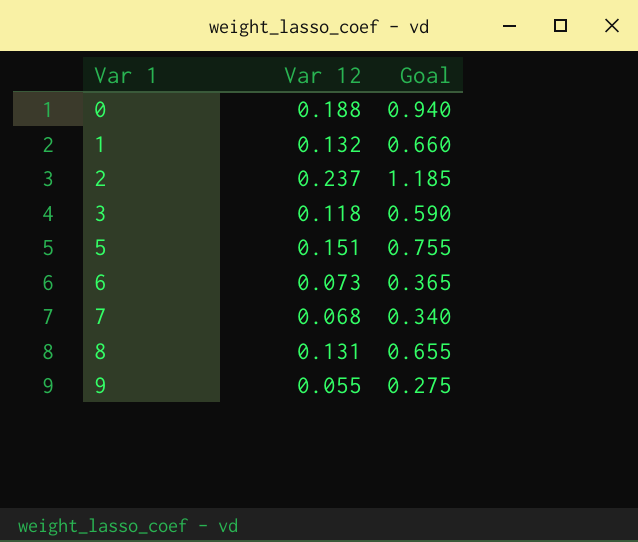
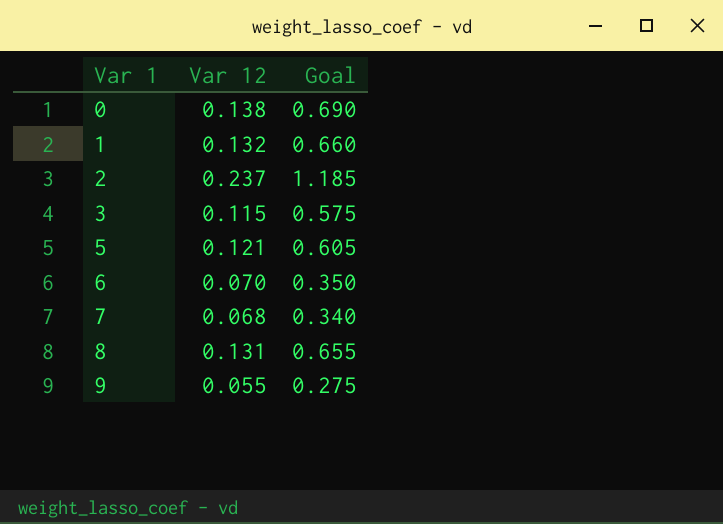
0 | Var 12: 0.188 -> 0.138
0 | Goal: 0.940 -> 0.690
3 | Var 12: 0.118 -> 0.115
3 | Goal: 0.590 -> 0.575
5 | Var 12: 0.151 -> 0.121
5 | Goal: 0.755 -> 0.605
6 | Var 12: 0.073 -> 0.070
6 | Goal: 0.365 -> 0.350

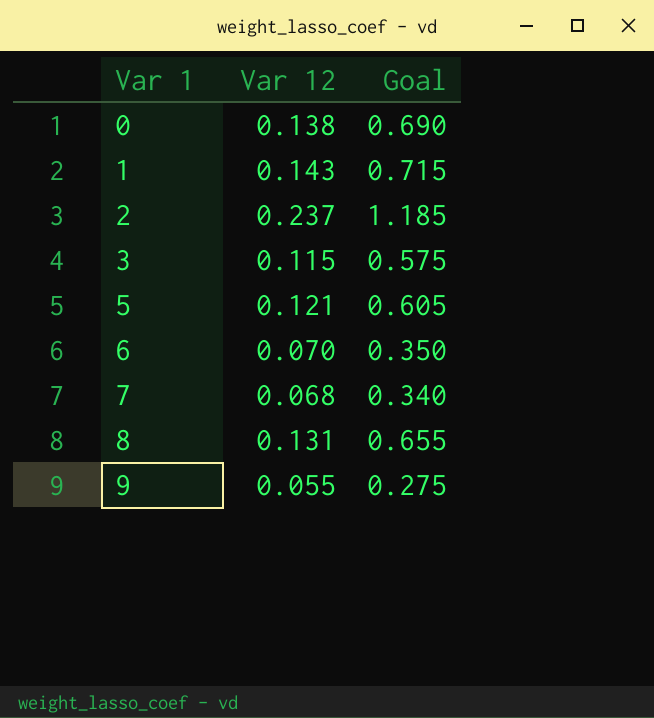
1 | Var 12: 0.132 -> 0.143
1 | Goal: 0.660 -> 0.715

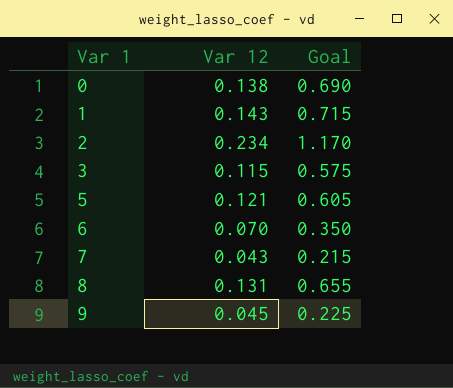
2 | Var 12: 0.237 -> 0.234
2 | Goal: 1.185 -> 1.170
7 | Var 12: 0.068 -> 0.043
7 | Goal: 0.340 -> 0.215
9 | Var 12: 0.055 -> 0.045
9 | Goal: 0.275 -> 0.225

